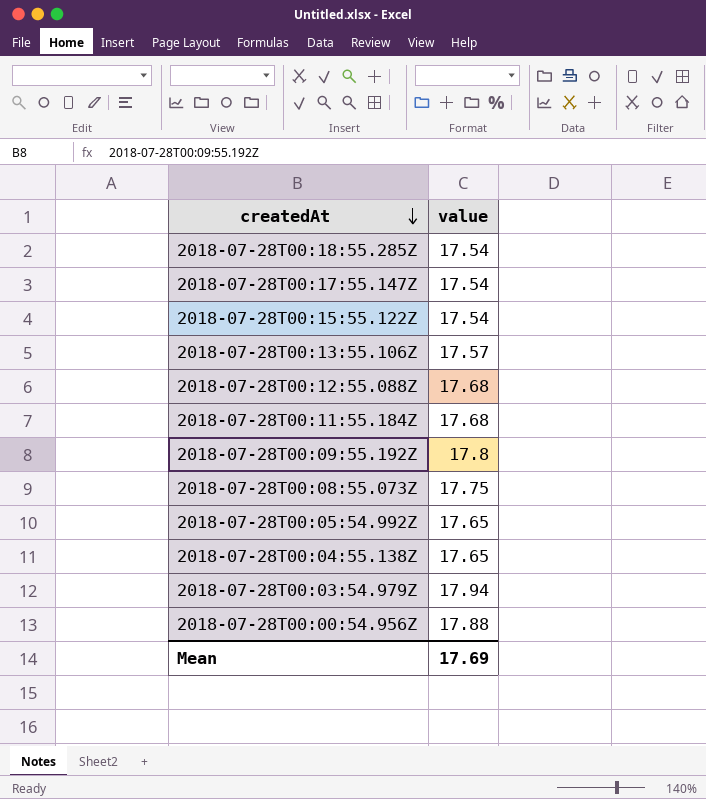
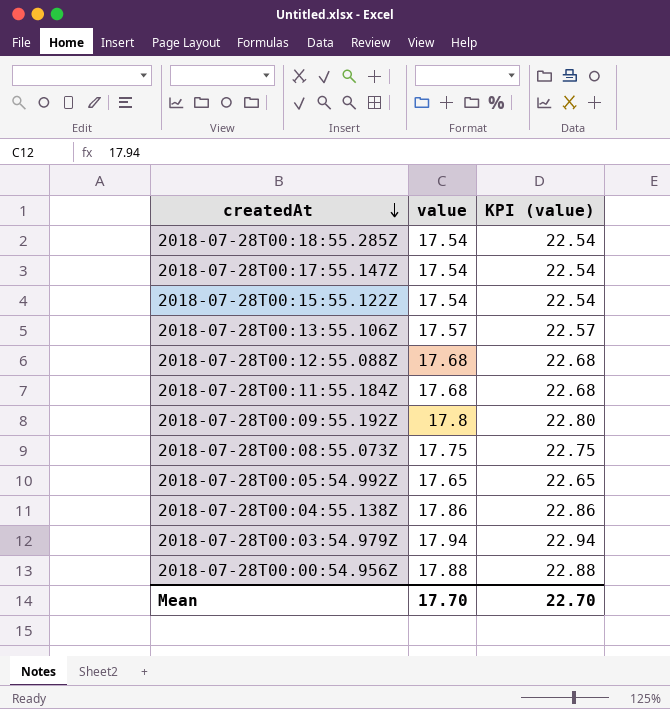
column KPI (value) | formula: none -> [value] + 5
2018-07-28T00:04:55.138Z | value: 17.65 -> 17.86
Mean | value: 17.69 -> 17.70

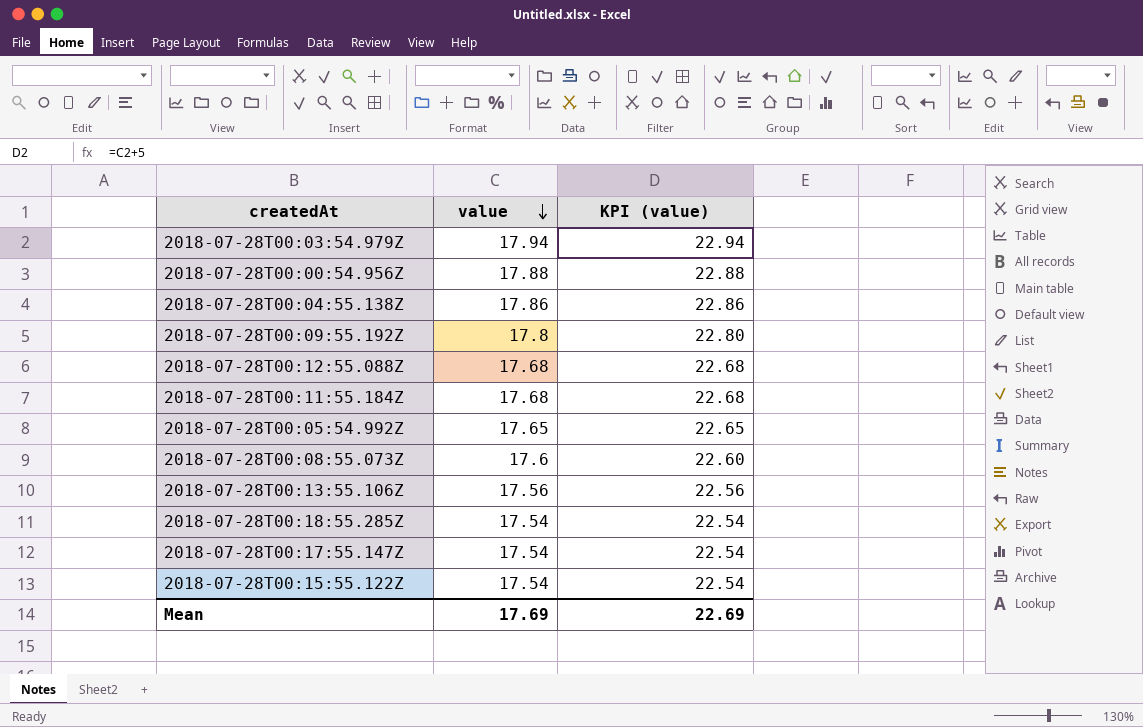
row order: createdAt descending -> value descending
2018-07-28T00:08:55.073Z | value: 17.75 -> 17.6
2018-07-28T00:08:55.073Z | KPI (value): 22.75 -> 22.60
2018-07-28T00:13:55.106Z | value: 17.57 -> 17.56
2018-07-28T00:13:55.106Z | KPI (value): 22.57 -> 22.56
Mean | value: 17.70 -> 17.69
Mean | KPI (value): 22.70 -> 22.69

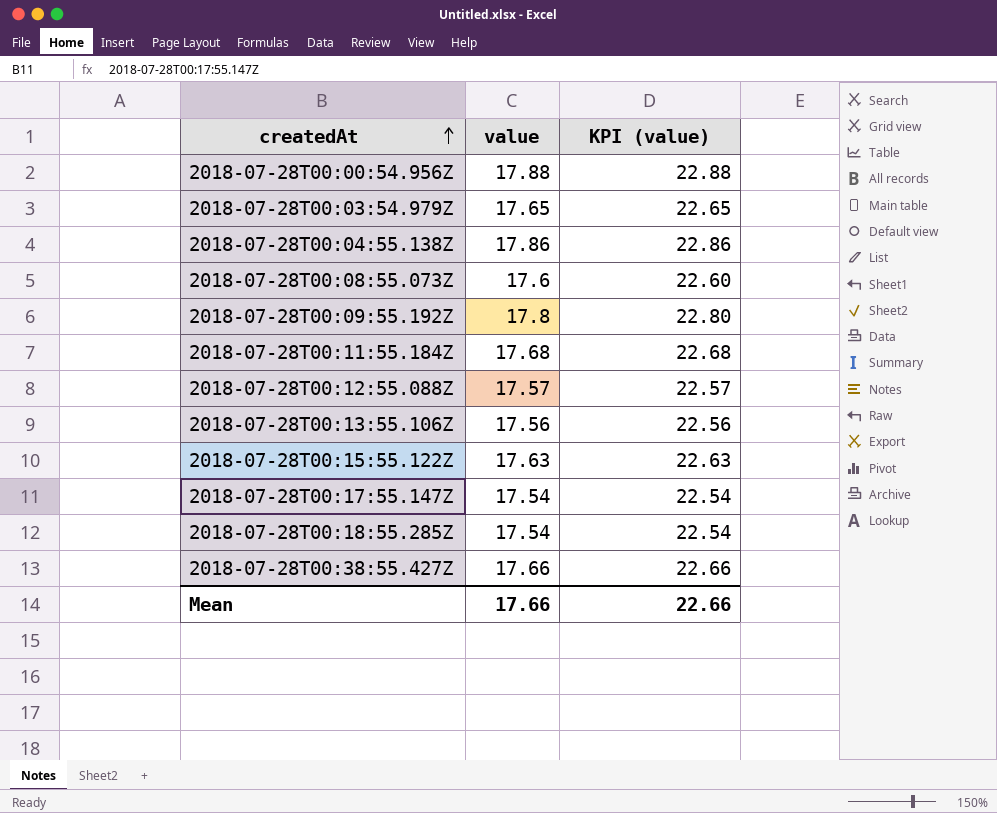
row order: value descending -> createdAt ascending
row 2018-07-28T00:05:54.992Z: 17.65 | 22.65 -> none
2018-07-28T00:03:54.979Z | value: 17.94 -> 17.65
2018-07-28T00:03:54.979Z | KPI (value): 22.94 -> 22.65
2018-07-28T00:12:55.088Z | value: 17.68 -> 17.57
2018-07-28T00:12:55.088Z | KPI (value): 22.68 -> 22.57
2018-07-28T00:15:55.122Z | value: 17.54 -> 17.63
2018-07-28T00:15:55.122Z | KPI (value): 22.54 -> 22.63
row 2018-07-28T00:38:55.427Z: none -> 17.66 | 22.66
Mean | value: 17.69 -> 17.66
Mean | KPI (value): 22.69 -> 22.66

